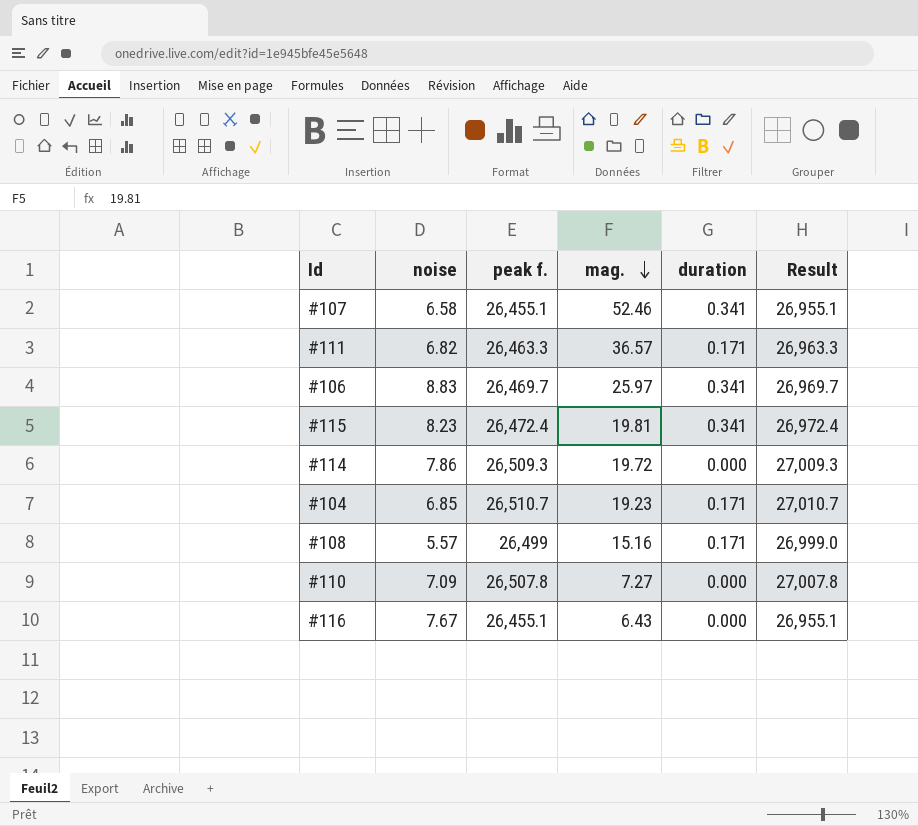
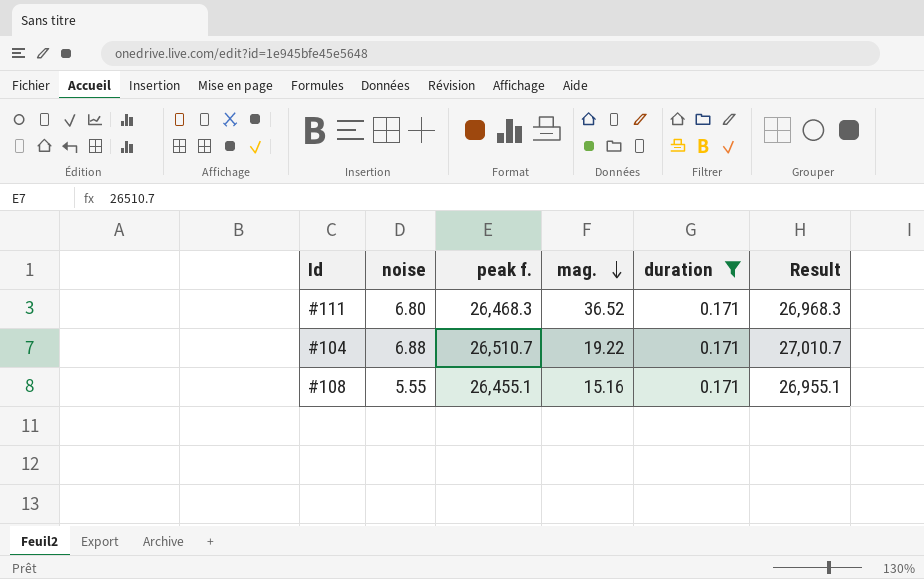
filter: none -> duration = 0.171
#111 | noise: 6.82 -> 6.80
#111 | peak f.: 26,463.3 -> 26,468.3
#111 | mag.: 36.57 -> 36.52
#111 | Result: 26,963.3 -> 26,968.3
#104 | noise: 6.85 -> 6.88
#104 | mag.: 19.23 -> 19.22
#108 | noise: 5.57 -> 5.55
#108 | peak f.: 26,499 -> 26,455.1
#108 | Result: 26,999.0 -> 26,955.1

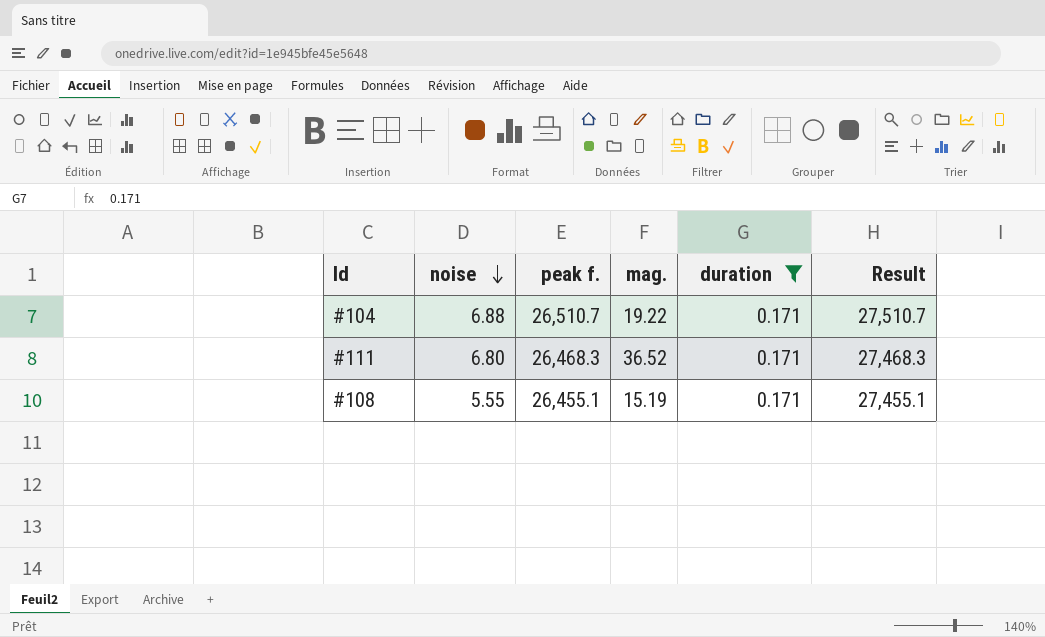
row order: mag. descending -> noise descending
column Result | formula: [peak f.] + 500 -> [peak f.] + 1000
#108 | mag.: 15.16 -> 15.19

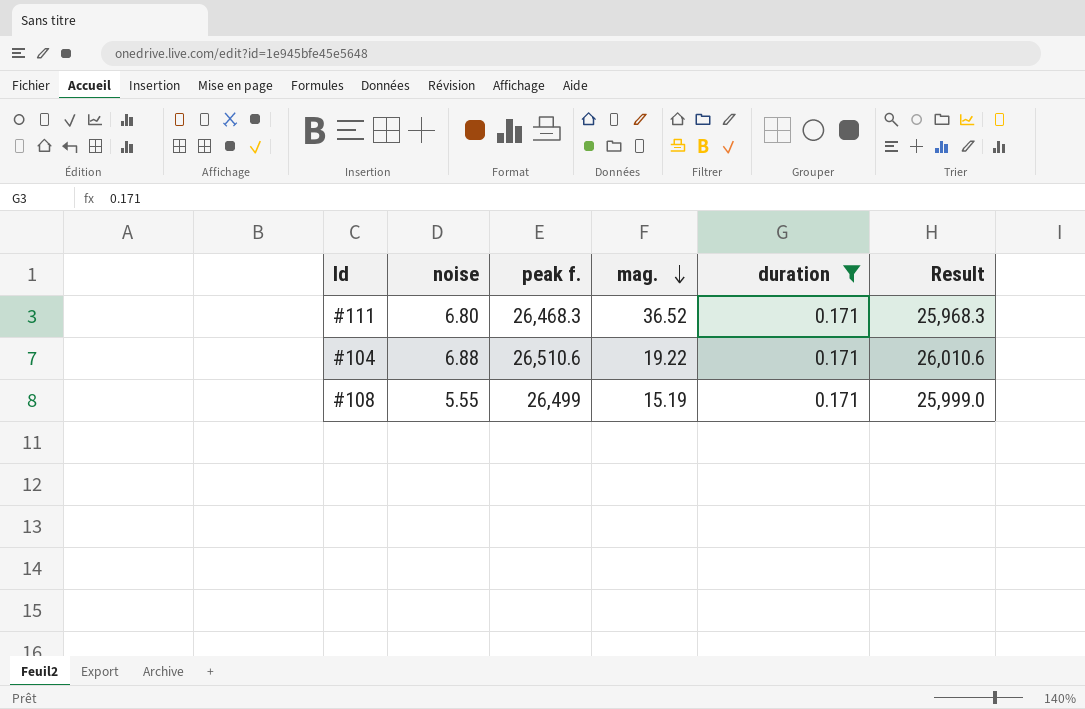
row order: noise descending -> mag. descending
column Result | formula: [peak f.] + 1000 -> [peak f.] - 500
#104 | peak f.: 26,510.7 -> 26,510.6
#108 | peak f.: 26,455.1 -> 26,499

